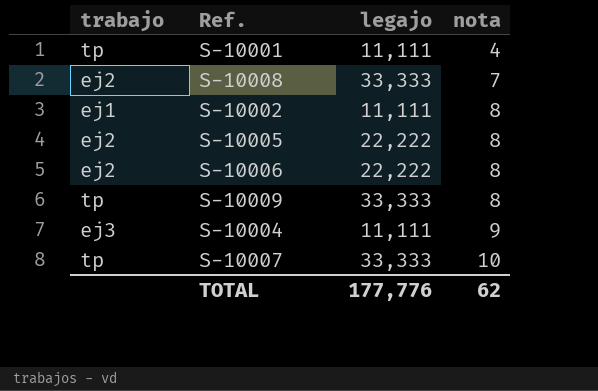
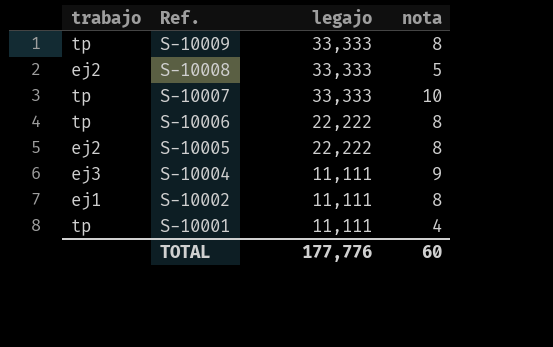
row order: nota ascending -> Ref. descending
S-10008 | nota: 7 -> 5
S-10006 | trabajo: ej2 -> tp
TOTAL | nota: 62 -> 60

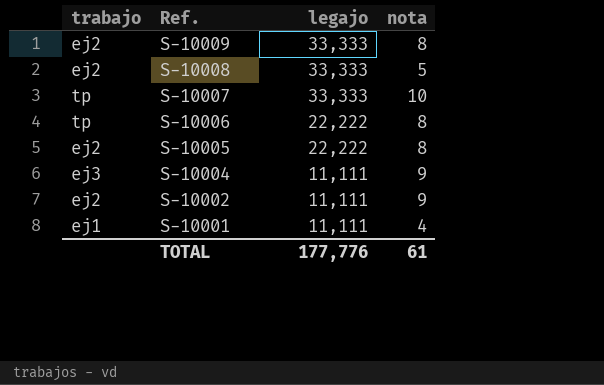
S-10009 | trabajo: tp -> ej2
S-10002 | trabajo: ej1 -> ej2
S-10002 | nota: 8 -> 9
S-10001 | trabajo: tp -> ej1
TOTAL | nota: 60 -> 61

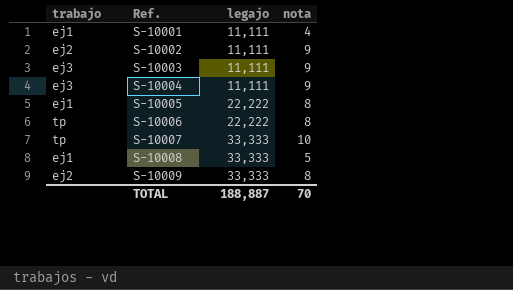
row order: Ref. descending -> Ref. ascending
row S-10003: none -> ej3 | 11,111 | 9
S-10005 | trabajo: ej2 -> ej1
S-10008 | trabajo: ej2 -> ej1
TOTAL | legajo: 177,776 -> 188,887
TOTAL | nota: 61 -> 70

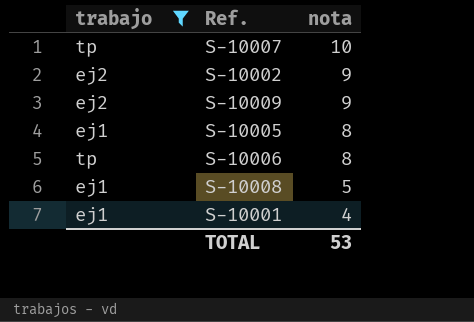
filter: none -> trabajo != ej3
row order: Ref. ascending -> nota descending
column legajo | position: 3 -> none
S-10009 | nota: 8 -> 9
TOTAL | nota: 70 -> 53

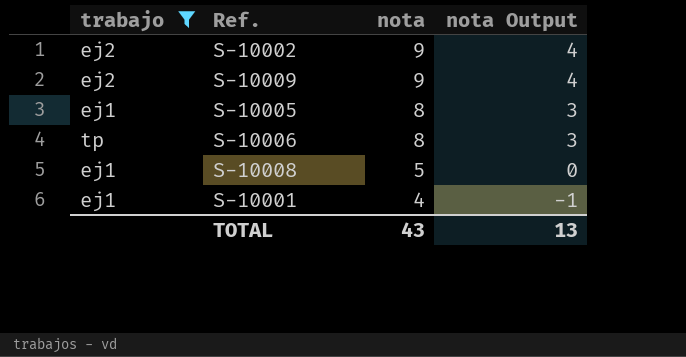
column nota Output | formula: none -> [nota] - 5
row S-10007: tp | 10 -> none
TOTAL | nota: 53 -> 43

